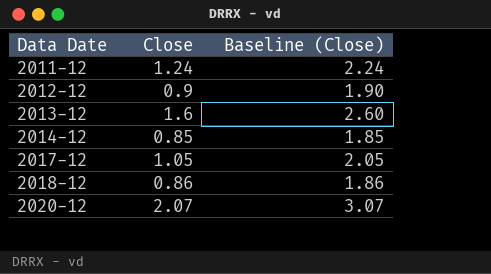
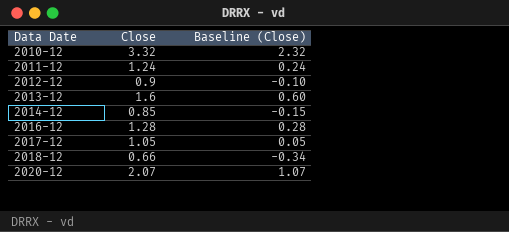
column Baseline (Close) | formula: [Close] + 1 -> [Close] - 1
row 2010-12: none -> 3.32 | 2.32
row 2016-12: none -> 1.28 | 0.28
2018-12 | Close: 0.86 -> 0.66

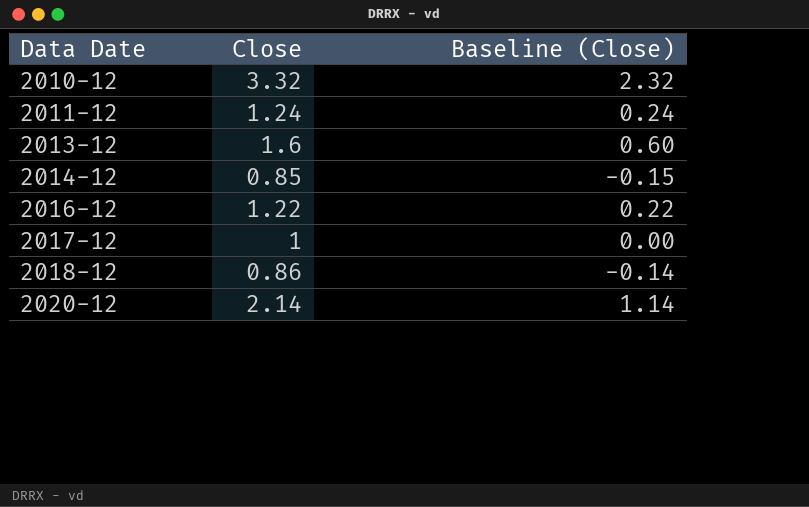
row 2012-12: 0.9 | -0.10 -> none
2016-12 | Close: 1.28 -> 1.22
2016-12 | Baseline (Close): 0.28 -> 0.22
2017-12 | Close: 1.05 -> 1
2017-12 | Baseline (Close): 0.05 -> 0.00
2018-12 | Close: 0.66 -> 0.86
2018-12 | Baseline (Close): -0.34 -> -0.14
2020-12 | Close: 2.07 -> 2.14
2020-12 | Baseline (Close): 1.07 -> 1.14

